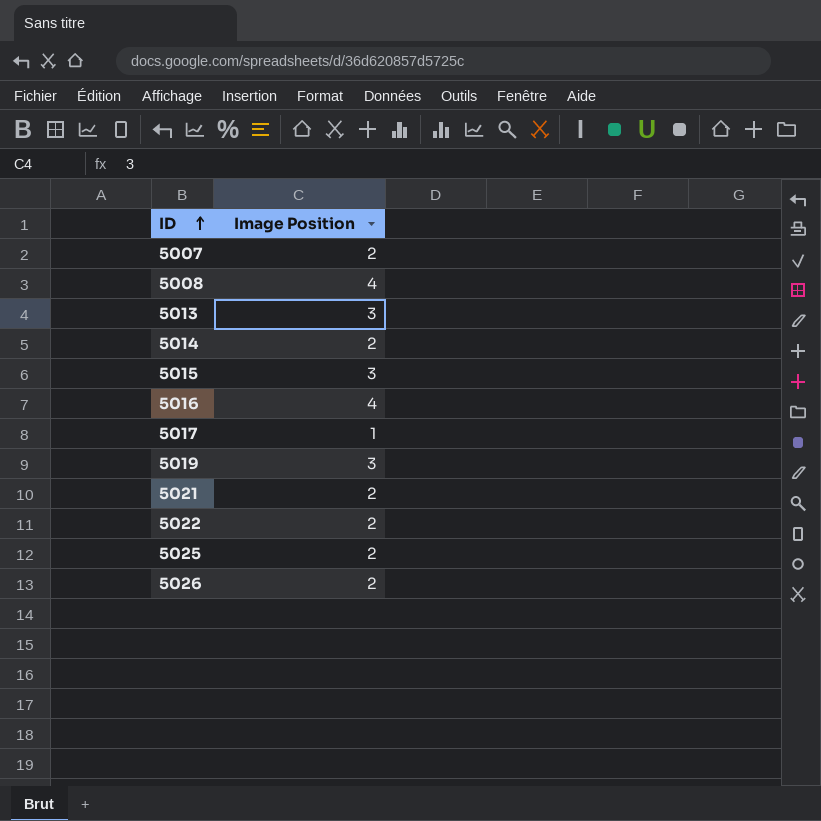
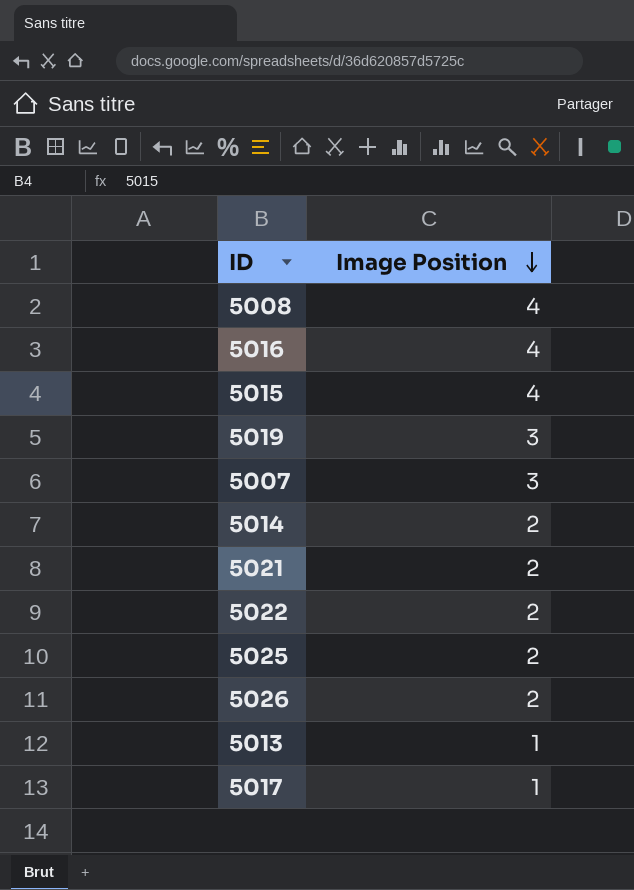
row order: ID ascending -> Image Position descending
5015 | Image Position: 3 -> 4
5007 | Image Position: 2 -> 3
5013 | Image Position: 3 -> 1

